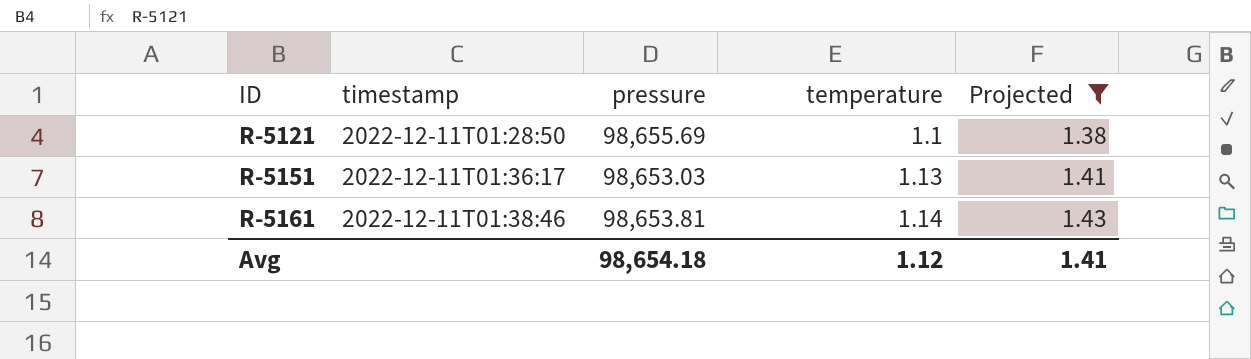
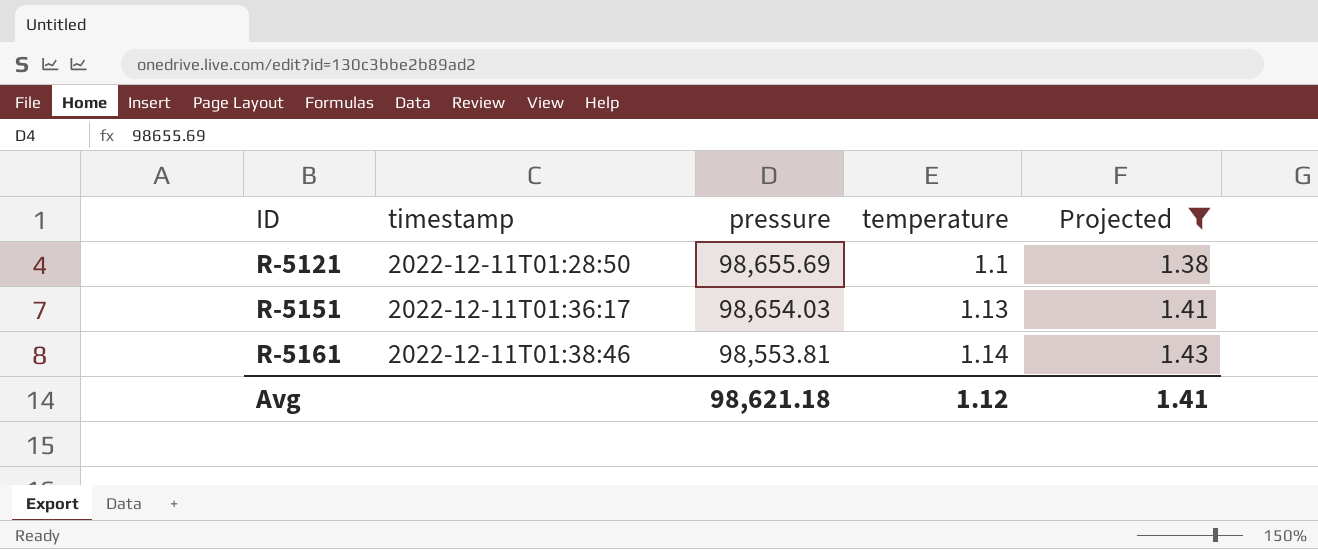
R-5151 | pressure: 98,653.03 -> 98,654.03
R-5161 | pressure: 98,653.81 -> 98,553.81
Avg | pressure: 98,654.18 -> 98,621.18

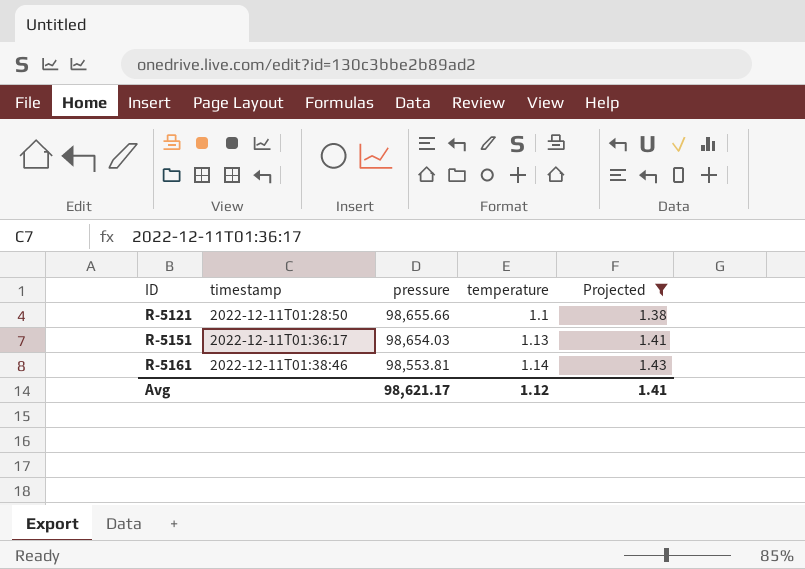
R-5121 | pressure: 98,655.69 -> 98,655.66
Avg | pressure: 98,621.18 -> 98,621.17

